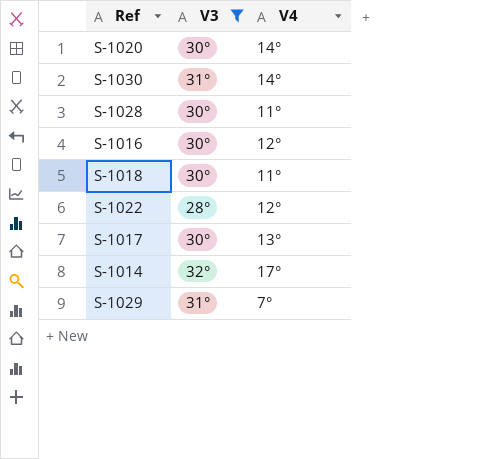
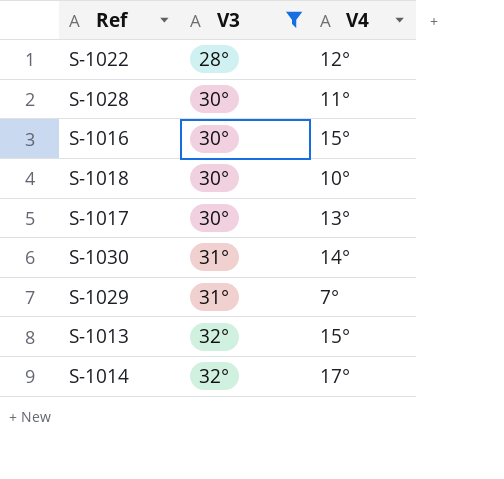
row order: none -> V3 ascending
row S-1020: 30° | 14° -> none
S-1016 | V4: 12° -> 15°
S-1018 | V4: 11° -> 10°
row S-1013: none -> 32° | 15°

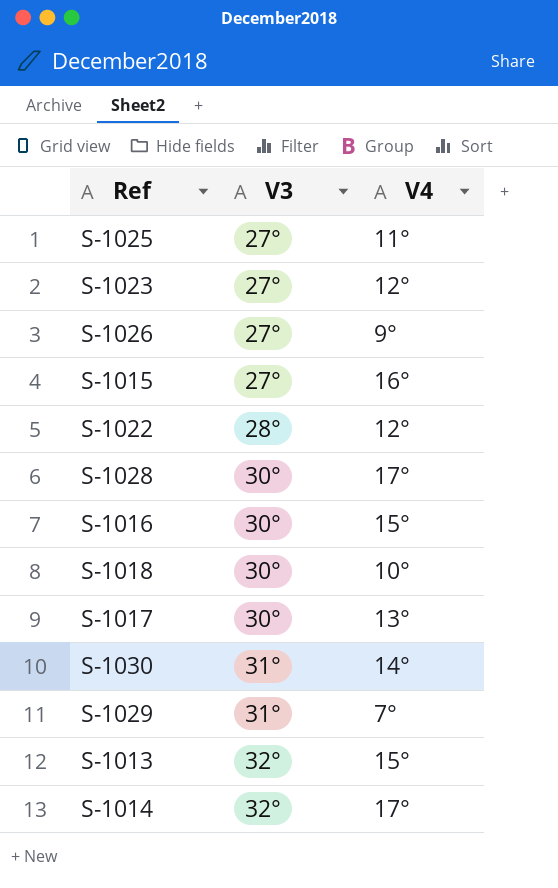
filter: V3 != 27° -> none
S-1028 | V4: 11° -> 17°

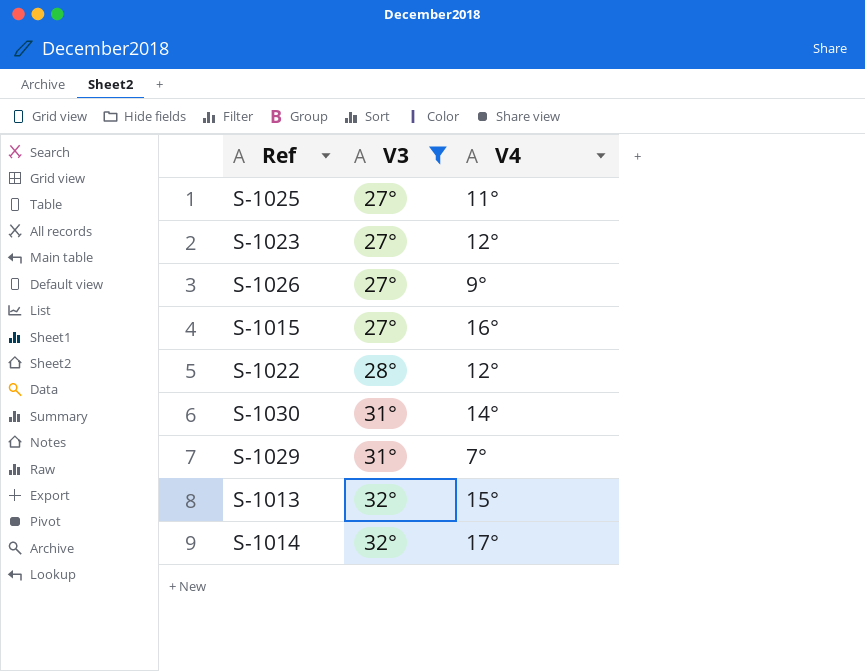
filter: none -> V3 != 30°

